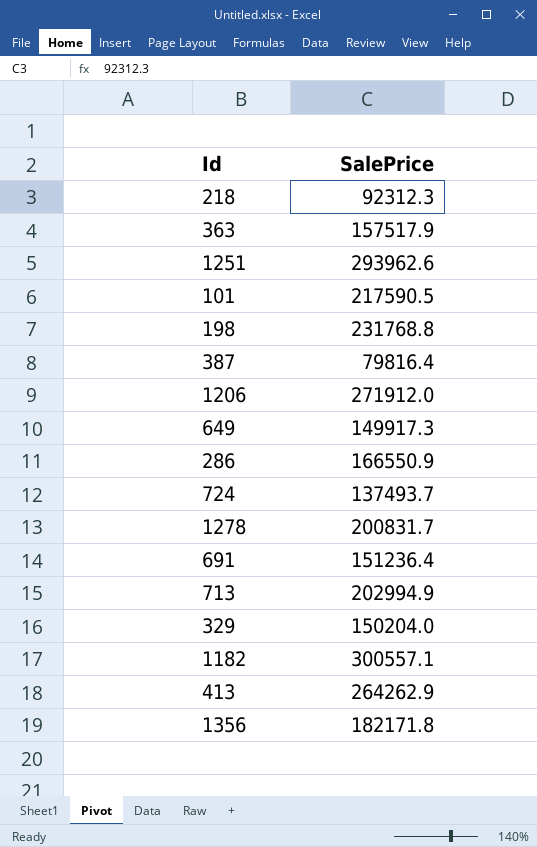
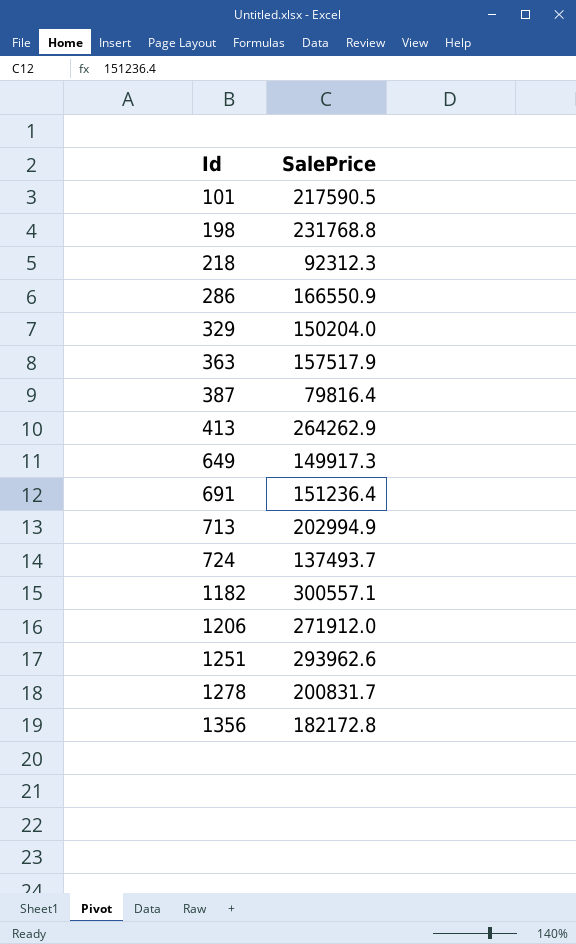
row order: none -> Id ascending
1356 | SalePrice: 182171.8 -> 182172.8

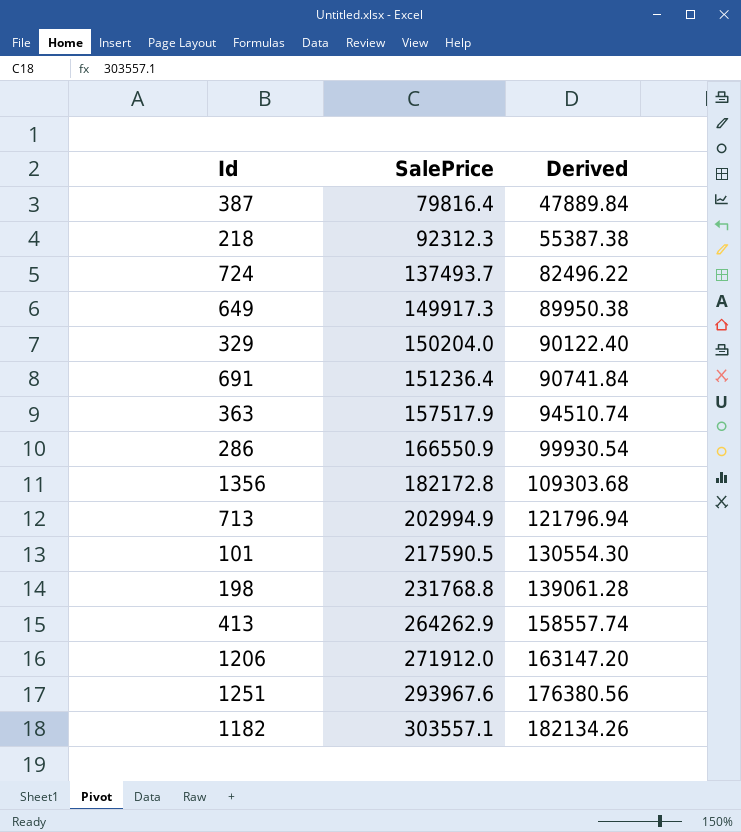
row order: Id ascending -> SalePrice ascending
column Derived | formula: none -> [SalePrice] * 0.6
row 1278: 200831.7 -> none
1251 | SalePrice: 293962.6 -> 293967.6
1182 | SalePrice: 300557.1 -> 303557.1

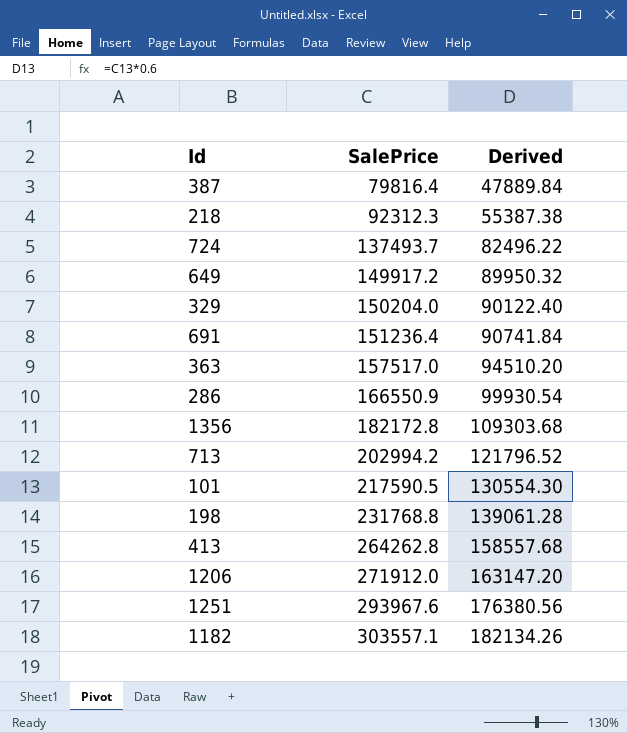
649 | SalePrice: 149917.3 -> 149917.2
649 | Derived: 89950.38 -> 89950.32
363 | SalePrice: 157517.9 -> 157517.0
363 | Derived: 94510.74 -> 94510.20
713 | SalePrice: 202994.9 -> 202994.2
713 | Derived: 121796.94 -> 121796.52
413 | SalePrice: 264262.9 -> 264262.8
413 | Derived: 158557.74 -> 158557.68

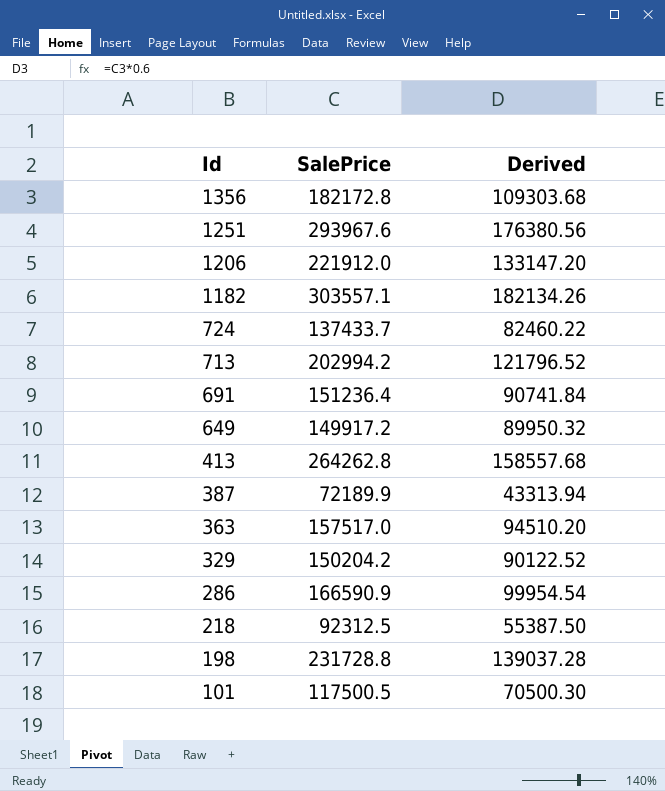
row order: SalePrice ascending -> Id descending
1206 | SalePrice: 271912.0 -> 221912.0
1206 | Derived: 163147.20 -> 133147.20
724 | SalePrice: 137493.7 -> 137433.7
724 | Derived: 82496.22 -> 82460.22
387 | SalePrice: 79816.4 -> 72189.9
387 | Derived: 47889.84 -> 43313.94
329 | SalePrice: 150204.0 -> 150204.2
329 | Derived: 90122.40 -> 90122.52
286 | SalePrice: 166550.9 -> 166590.9
286 | Derived: 99930.54 -> 99954.54
218 | SalePrice: 92312.3 -> 92312.5
218 | Derived: 55387.38 -> 55387.50
198 | SalePrice: 231768.8 -> 231728.8
198 | Derived: 139061.28 -> 139037.28
101 | SalePrice: 217590.5 -> 117500.5
101 | Derived: 130554.30 -> 70500.30

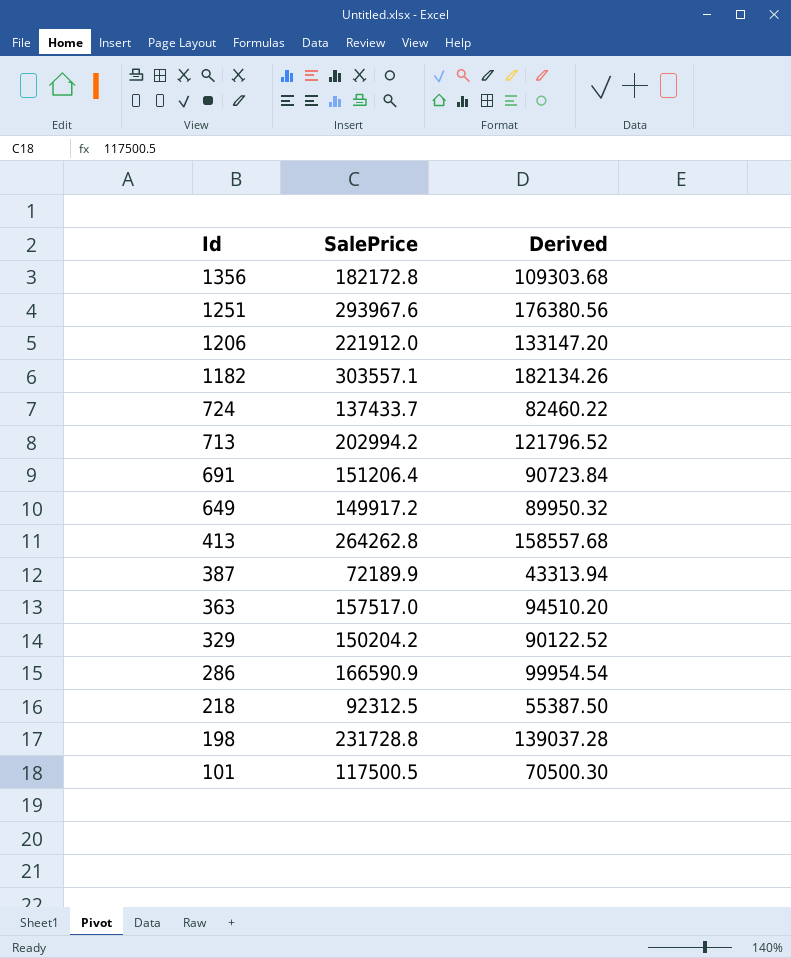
691 | SalePrice: 151236.4 -> 151206.4
691 | Derived: 90741.84 -> 90723.84

